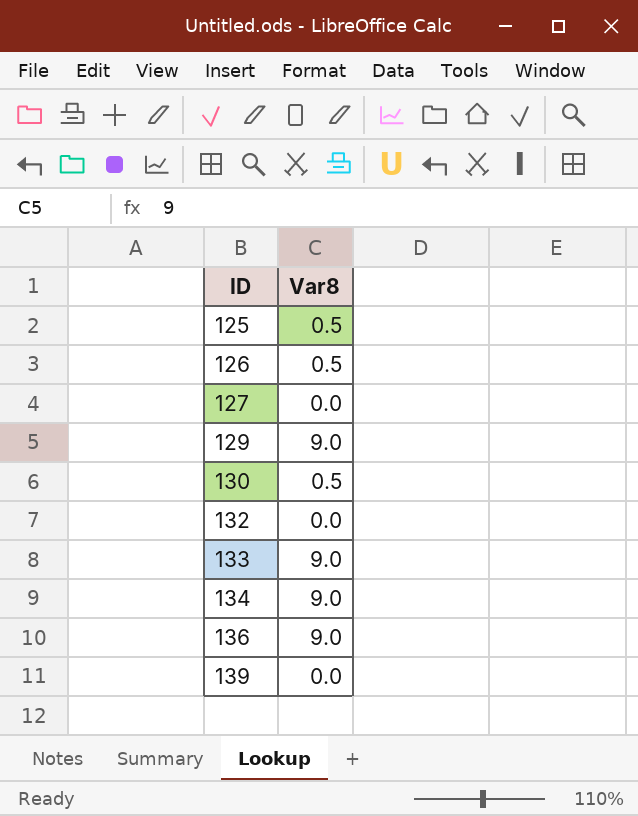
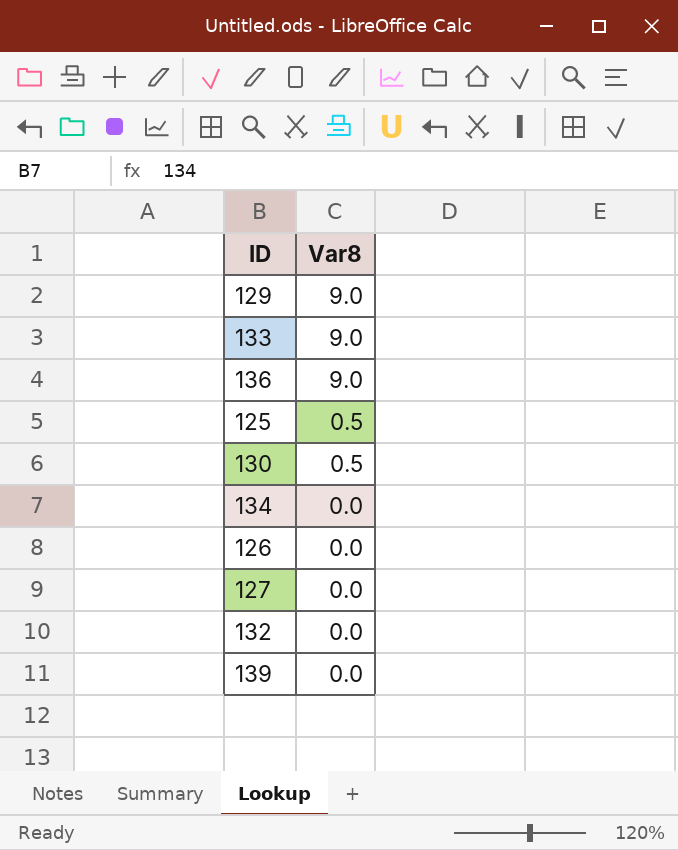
row order: ID ascending -> Var8 descending
134 | Var8: 9.0 -> 0.0
126 | Var8: 0.5 -> 0.0

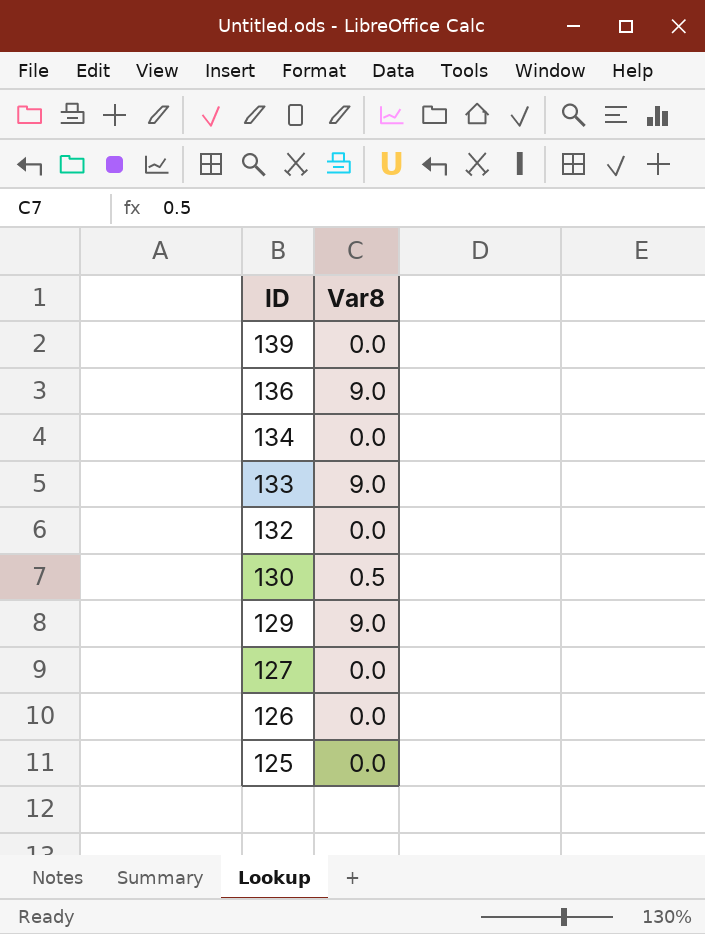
row order: Var8 descending -> ID descending
125 | Var8: 0.5 -> 0.0

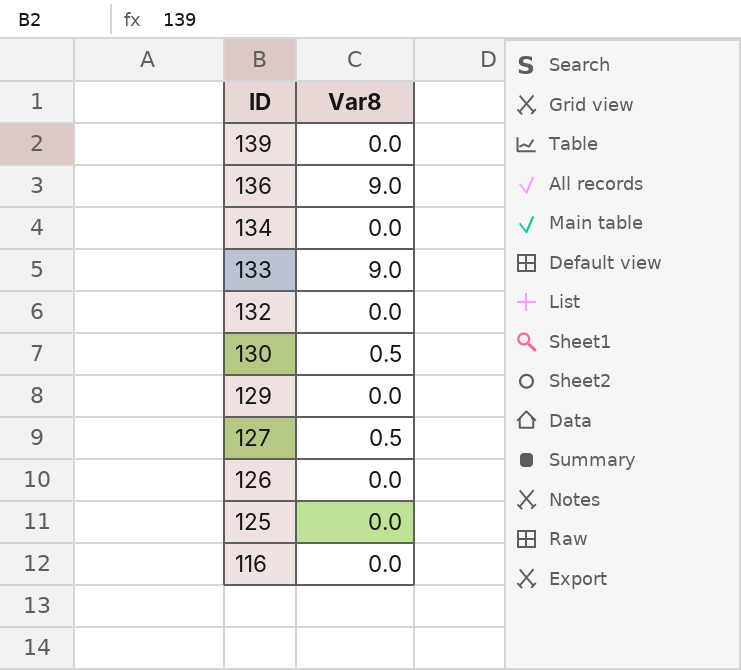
129 | Var8: 9.0 -> 0.0
127 | Var8: 0.0 -> 0.5
row 116: none -> 0.0

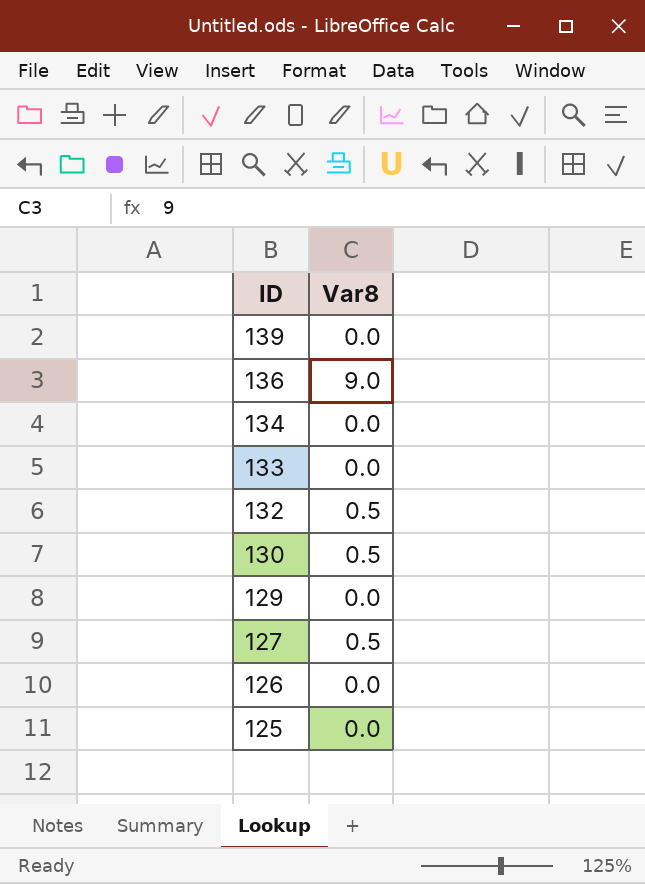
row 116: 0.0 -> none
133 | Var8: 9.0 -> 0.0
132 | Var8: 0.0 -> 0.5

